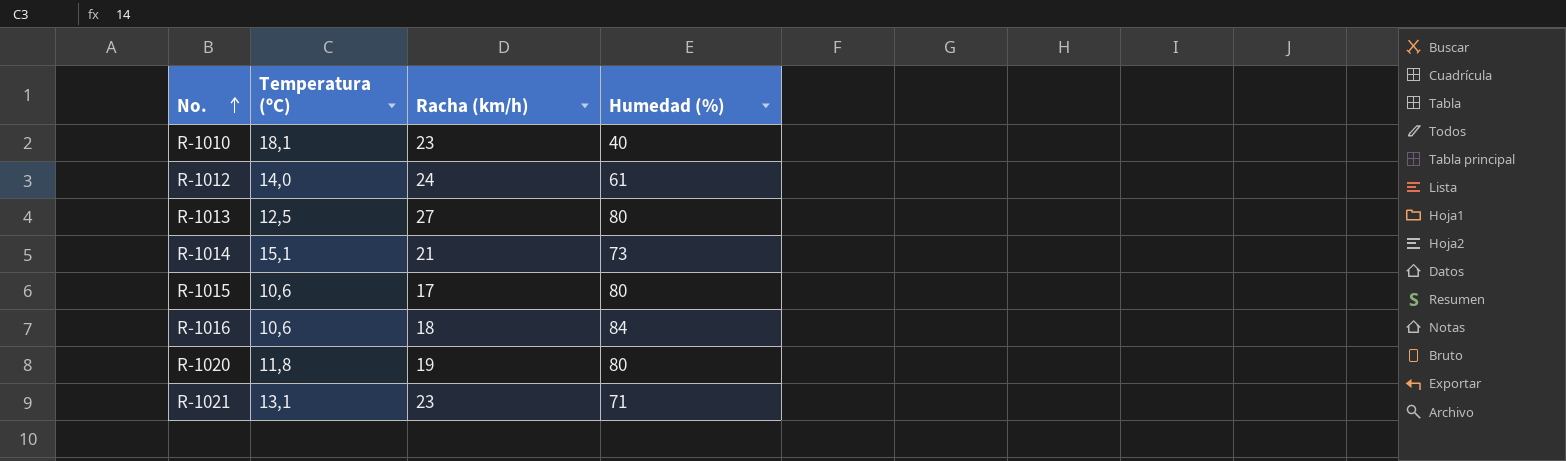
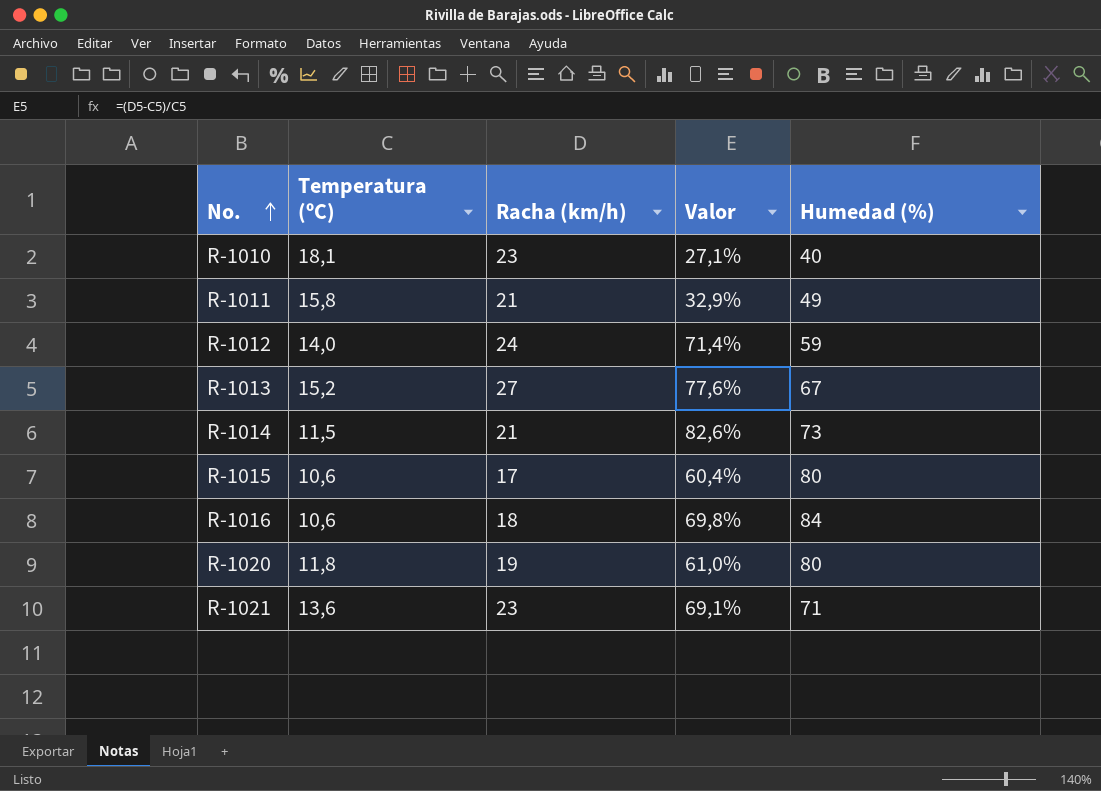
column Valor | formula: none -> ([Racha (km/h)] - [Temperatura (ºC)]) / [Temperatura (ºC)]
row R-1011: none -> 15,8 | 21 | 32,9% | 49
R-1012 | Humedad (%): 61 -> 59
R-1013 | Temperatura (ºC): 12,5 -> 15,2
R-1013 | Humedad (%): 80 -> 67
R-1014 | Temperatura (ºC): 15,1 -> 11,5
R-1021 | Temperatura (ºC): 13,1 -> 13,6

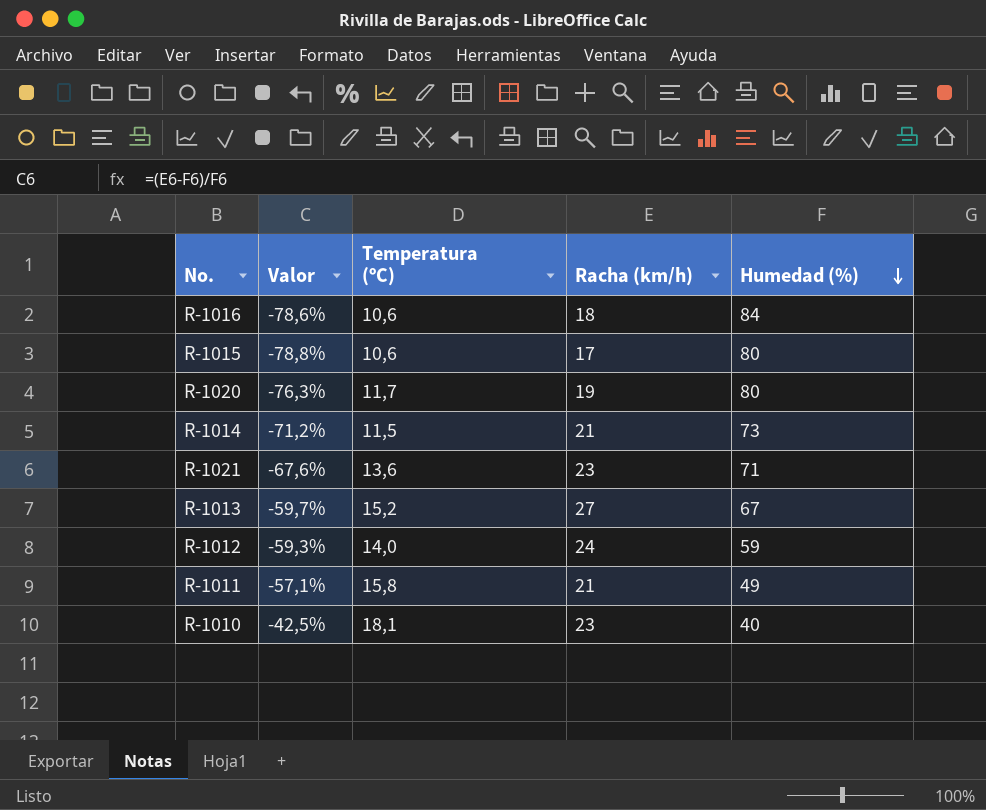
row order: No. ascending -> Humedad (%) descending
column Valor | formula: ([Racha (km/h)] - [Temperatura (ºC)]) / [Temperatura (ºC)] -> ([Racha (km/h)] - [Humedad (%)]) / [Humedad (%)]
column Valor | position: 4 -> 2
R-1020 | Temperatura (ºC): 11,8 -> 11,7

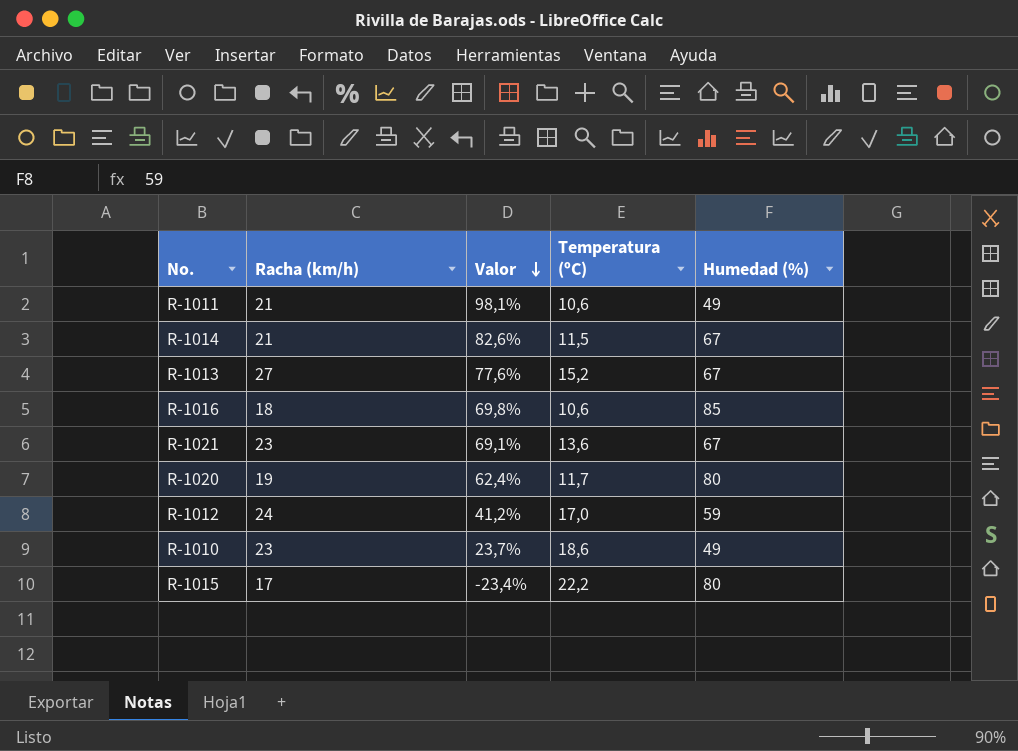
row order: Humedad (%) descending -> Valor descending
column Racha (km/h) | position: 4 -> 2
column Valor | formula: ([Racha (km/h)] - [Humedad (%)]) / [Humedad (%)] -> ([Racha (km/h)] - [Temperatura (ºC)]) / [Temperatura (ºC)]
R-1011 | Temperatura (ºC): 15,8 -> 10,6
R-1014 | Humedad (%): 73 -> 67
R-1016 | Humedad (%): 84 -> 85
R-1021 | Humedad (%): 71 -> 67
R-1012 | Temperatura (ºC): 14,0 -> 17,0
R-1010 | Temperatura (ºC): 18,1 -> 18,6
R-1010 | Humedad (%): 40 -> 49
R-1015 | Temperatura (ºC): 10,6 -> 22,2

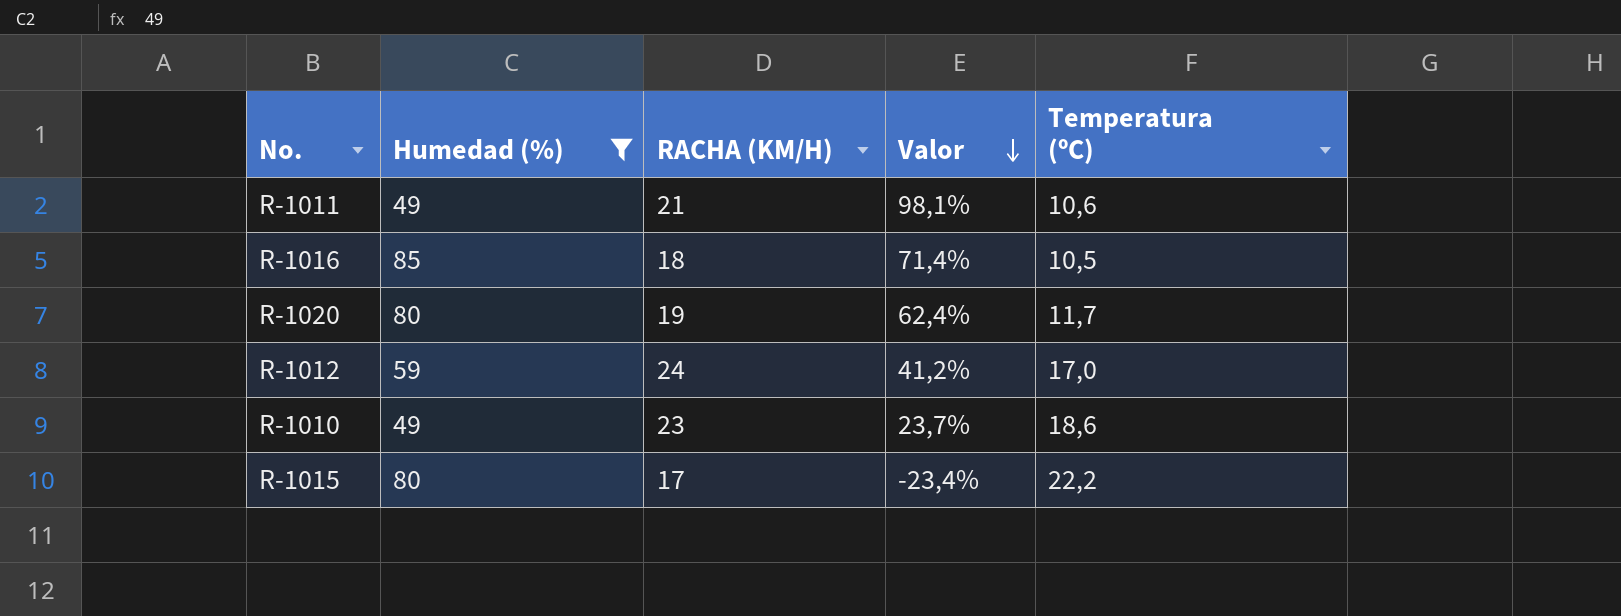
filter: none -> Humedad (%) != 67
column Humedad (%) | position: 5 -> 2
column name: Racha (km/h) -> RACHA (KM/H)
R-1016 | Valor: 69,8% -> 71,4%
R-1016 | Temperatura (ºC): 10,6 -> 10,5

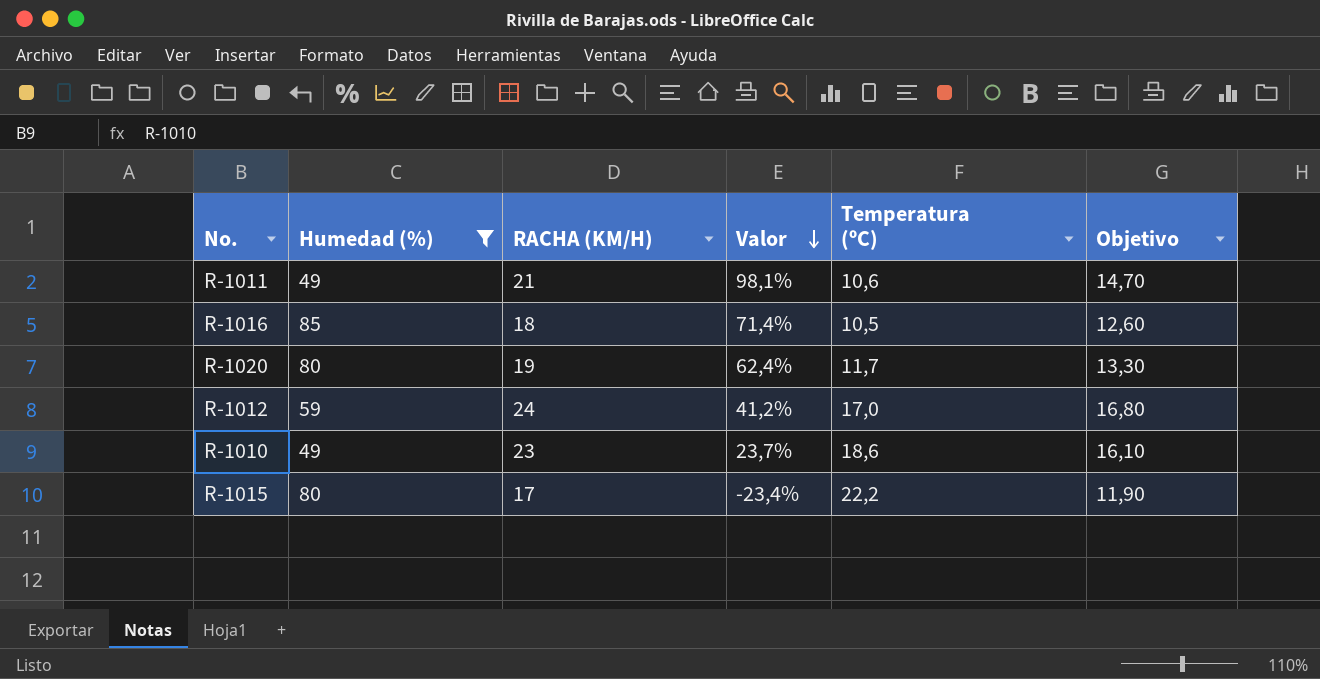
column Objetivo | formula: none -> [RACHA (KM/H)] * 0,7

